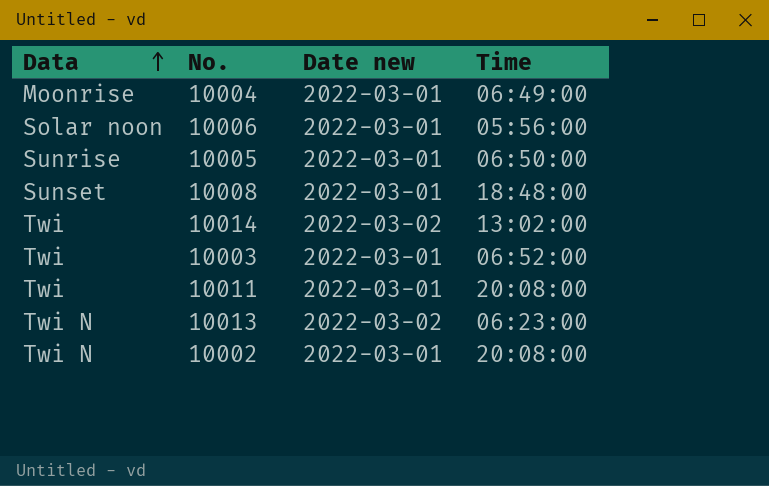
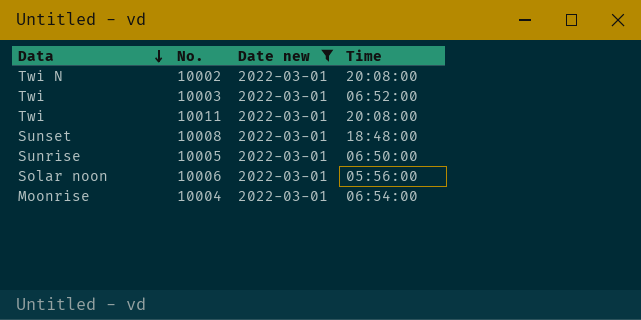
filter: none -> Date new = 2022-03-01
row order: Data ascending -> Data descending
10004 | Time: 06:49:00 -> 06:54:00

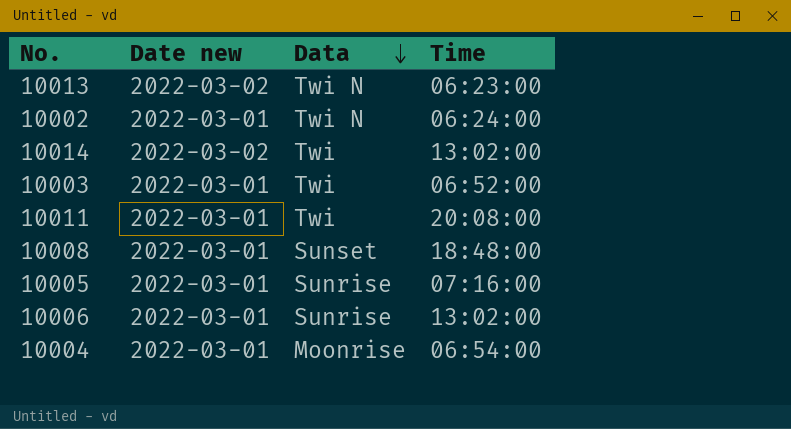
filter: Date new = 2022-03-01 -> none
column Data | position: 1 -> 3
10002 | Time: 20:08:00 -> 06:24:00
10005 | Time: 06:50:00 -> 07:16:00
10006 | Data: Solar noon -> Sunrise
10006 | Time: 05:56:00 -> 13:02:00

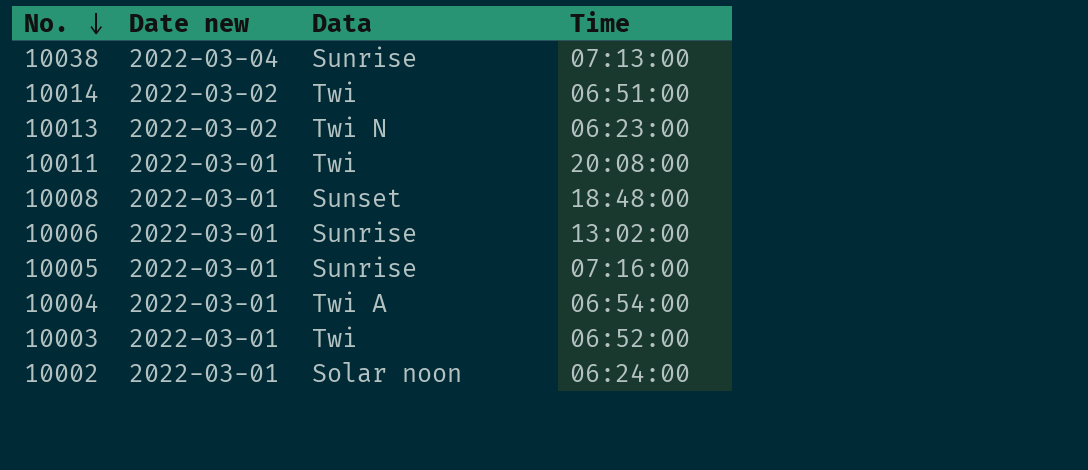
row order: Data descending -> No. descending
row 10038: none -> 2022-03-04 | Sunrise | 07:13:00
10014 | Time: 13:02:00 -> 06:51:00
10004 | Data: Moonrise -> Twi A
10002 | Data: Twi N -> Solar noon

